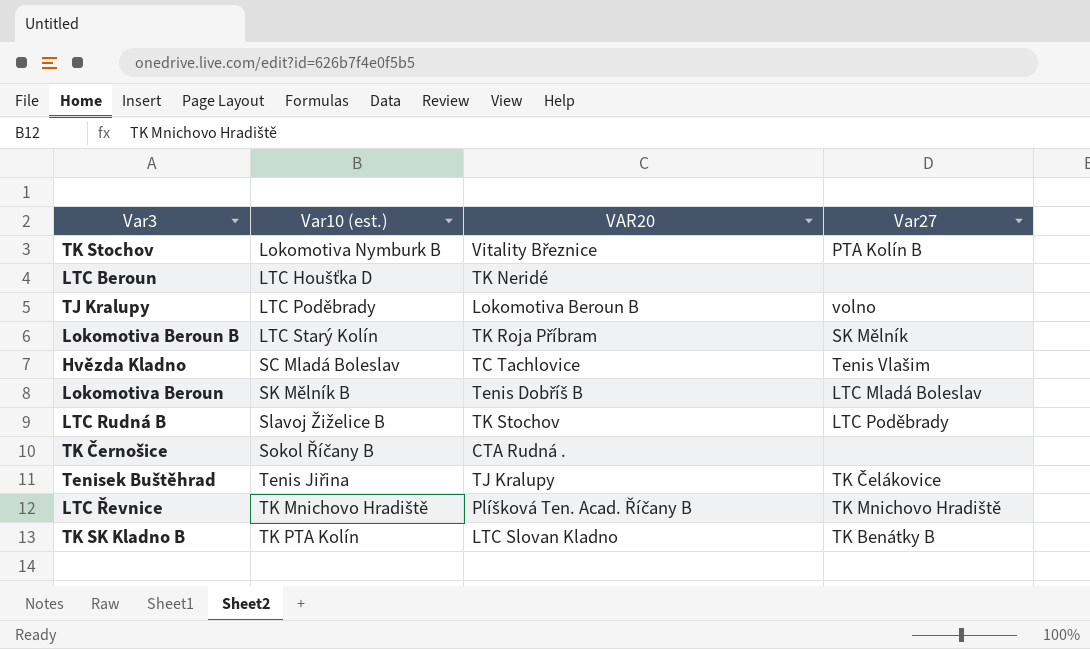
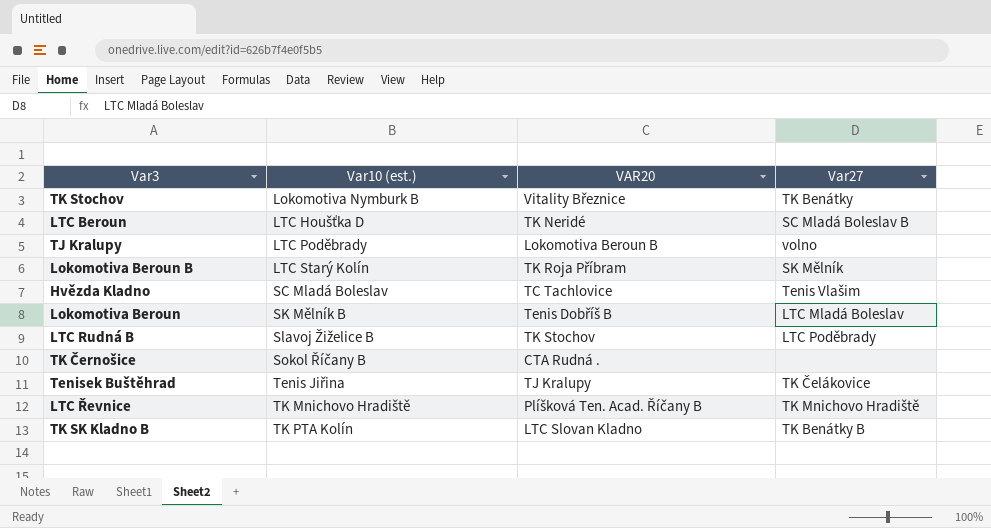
TK Stochov | Var27: PTA Kolín B -> TK Benátky
LTC Beroun | Var27: none -> SC Mladá Boleslav B

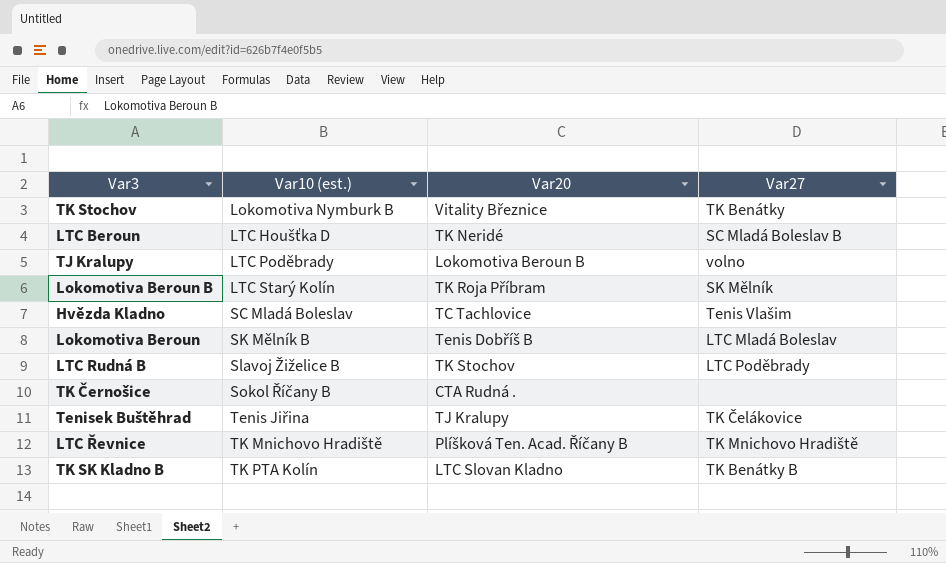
column name: VAR20 -> Var20

